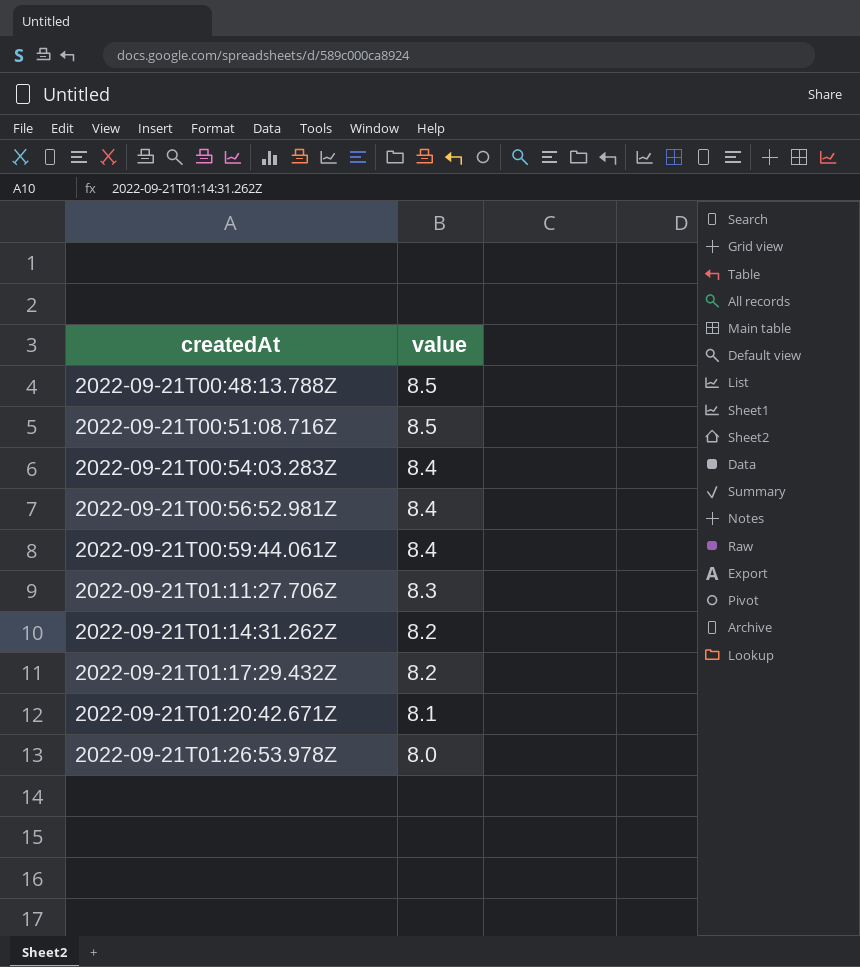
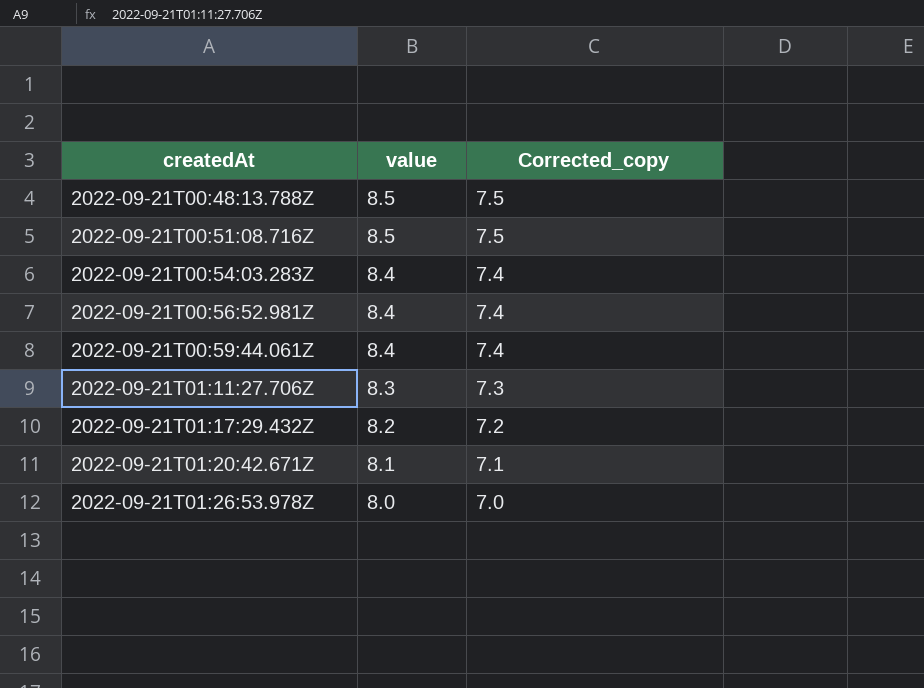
column Corrected_copy | formula: none -> [value] - 1
row 2022-09-21T01:14:31.262Z: 8.2 -> none

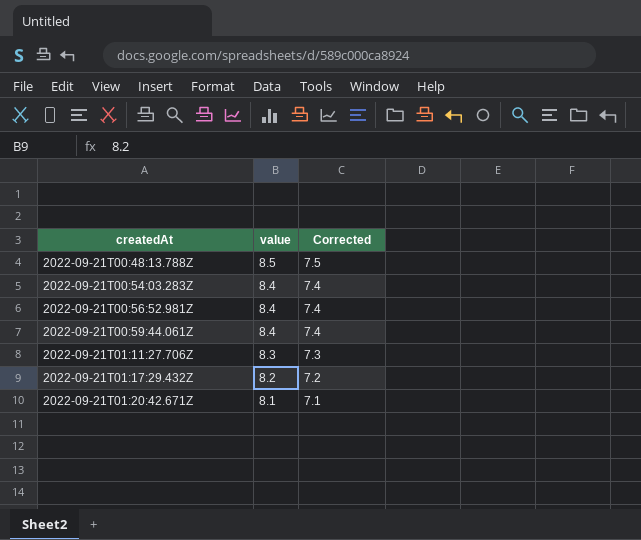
column name: Corrected_copy -> Corrected
row 2022-09-21T00:51:08.716Z: 8.5 | 7.5 -> none
row 2022-09-21T01:26:53.978Z: 8.0 | 7.0 -> none

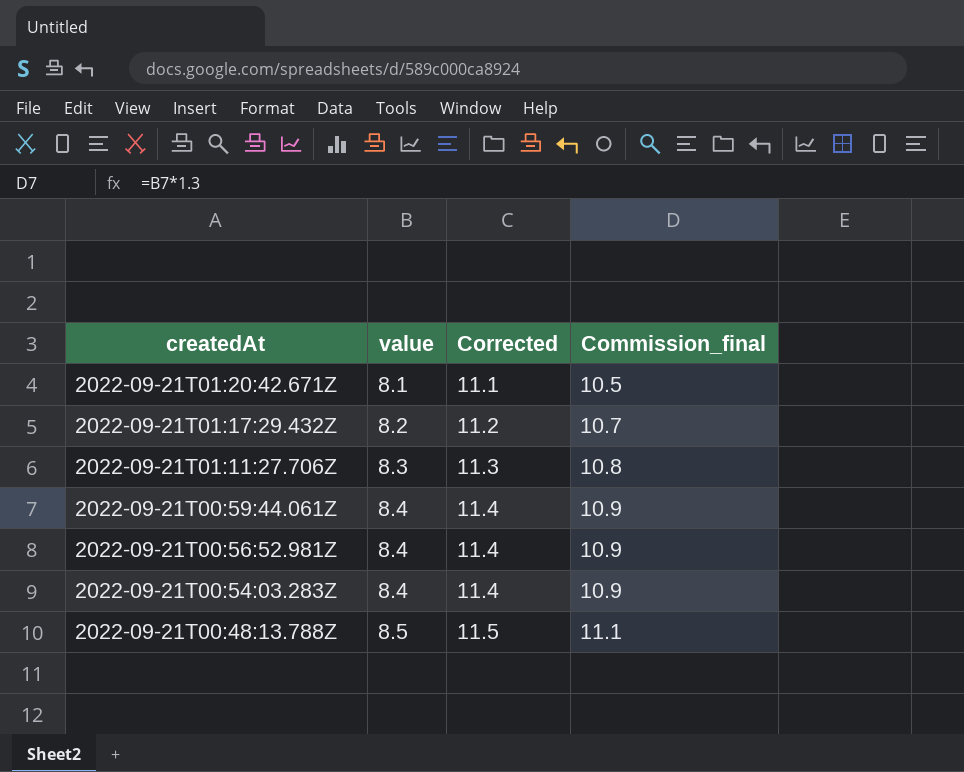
row order: createdAt ascending -> createdAt descending
column Corrected | formula: [value] - 1 -> [value] + 3
column Commission_final | formula: none -> [value] * 1.3

